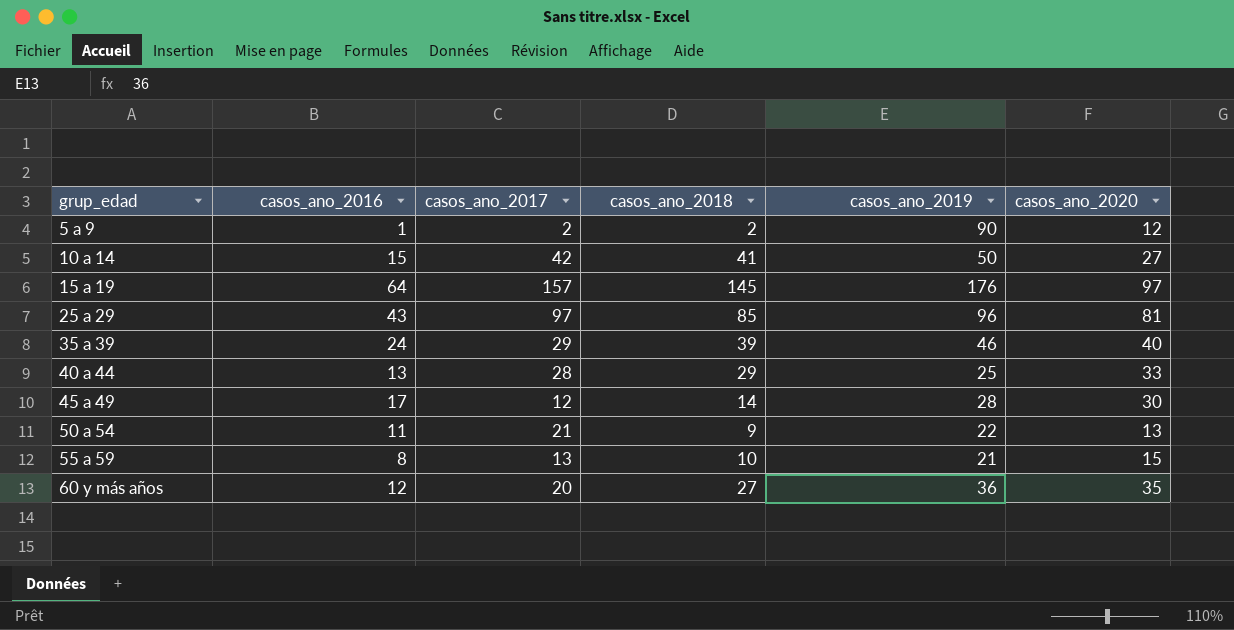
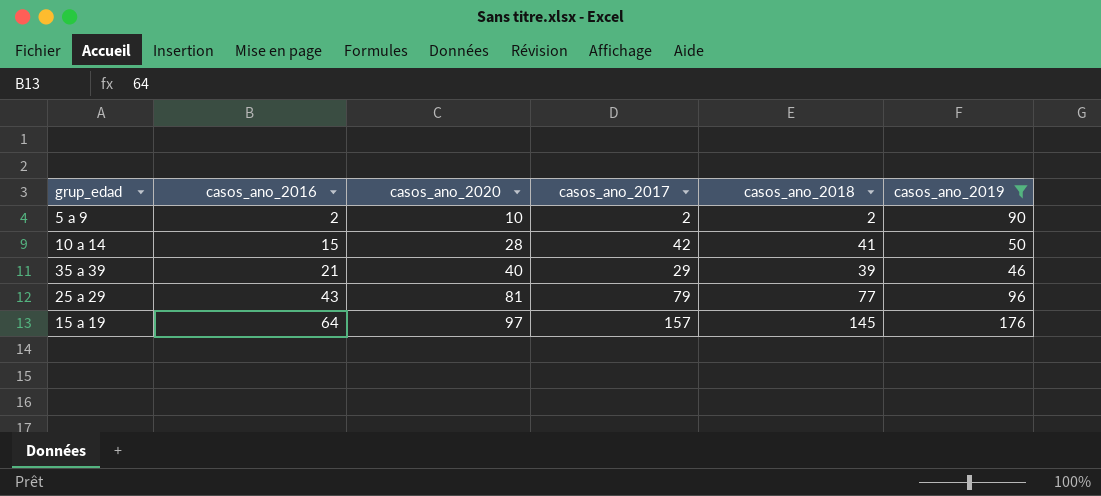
filter: none -> casos_ano_2019 >= 46
row order: grup_edad ascending -> casos_ano_2016 ascending
column casos_ano_2020 | position: 6 -> 3
5 a 9 | casos_ano_2016: 1 -> 2
5 a 9 | casos_ano_2020: 12 -> 10
10 a 14 | casos_ano_2020: 27 -> 28
35 a 39 | casos_ano_2016: 24 -> 21
25 a 29 | casos_ano_2017: 97 -> 79
25 a 29 | casos_ano_2018: 85 -> 77

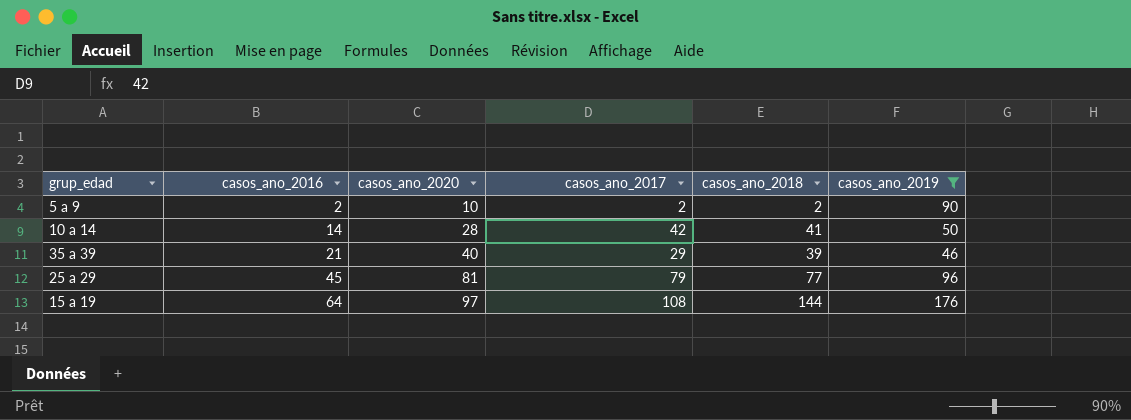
10 a 14 | casos_ano_2016: 15 -> 14
25 a 29 | casos_ano_2016: 43 -> 45
15 a 19 | casos_ano_2017: 157 -> 108
15 a 19 | casos_ano_2018: 145 -> 144

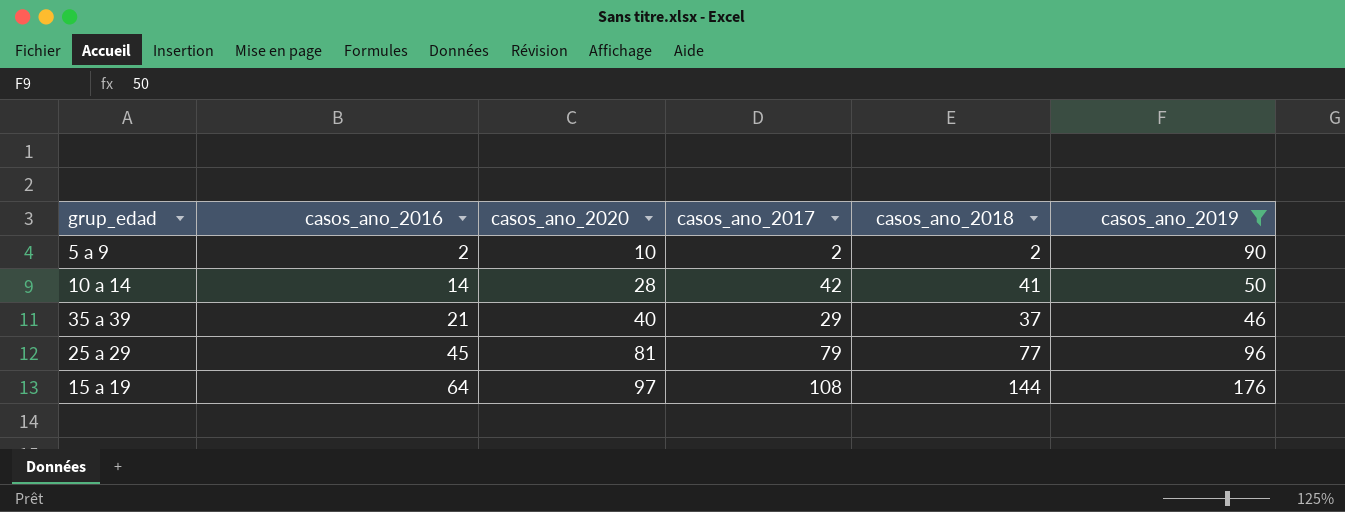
35 a 39 | casos_ano_2018: 39 -> 37

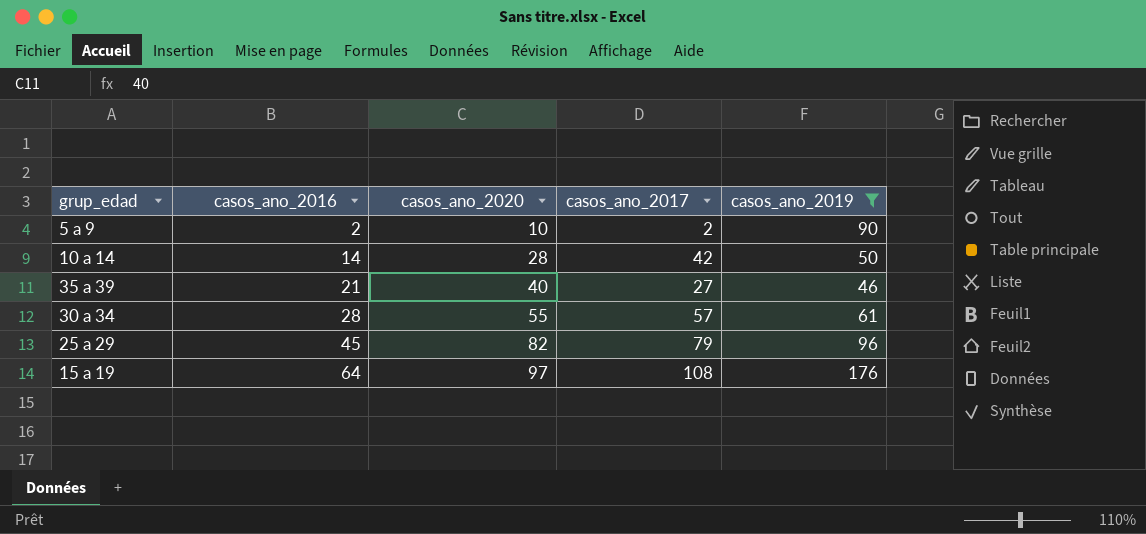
column casos_ano_2018 | position: 5 -> none
35 a 39 | casos_ano_2017: 29 -> 27
row 30 a 34: none -> 28 | 55 | 57 | 61
25 a 29 | casos_ano_2020: 81 -> 82

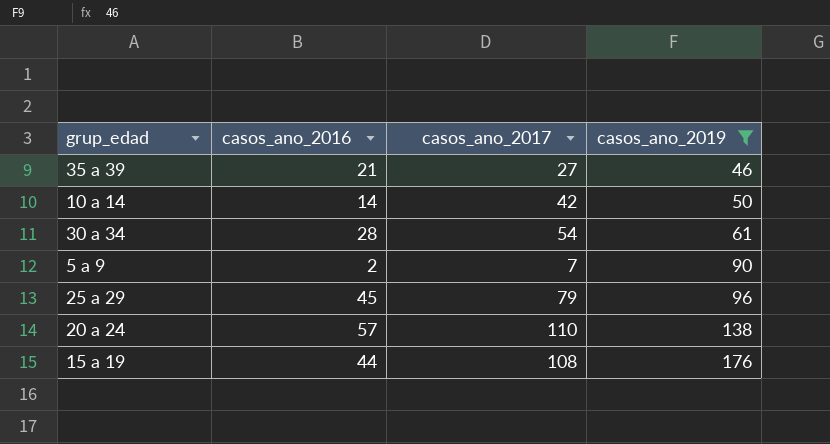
row order: casos_ano_2016 ascending -> casos_ano_2019 ascending
column casos_ano_2020 | position: 3 -> none
30 a 34 | casos_ano_2017: 57 -> 54
5 a 9 | casos_ano_2017: 2 -> 7
row 20 a 24: none -> 57 | 110 | 138
15 a 19 | casos_ano_2016: 64 -> 44

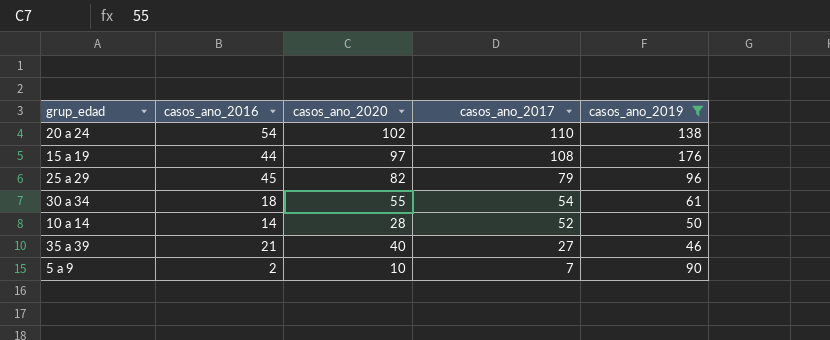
row order: casos_ano_2019 ascending -> casos_ano_2017 descending
column casos_ano_2020 | position: none -> 3
20 a 24 | casos_ano_2016: 57 -> 54
30 a 34 | casos_ano_2016: 28 -> 18
10 a 14 | casos_ano_2017: 42 -> 52

